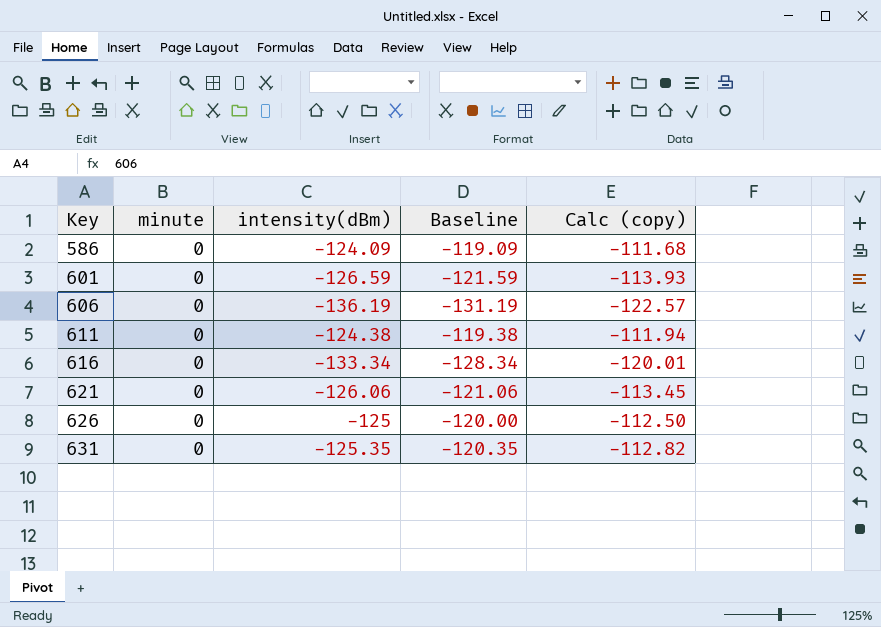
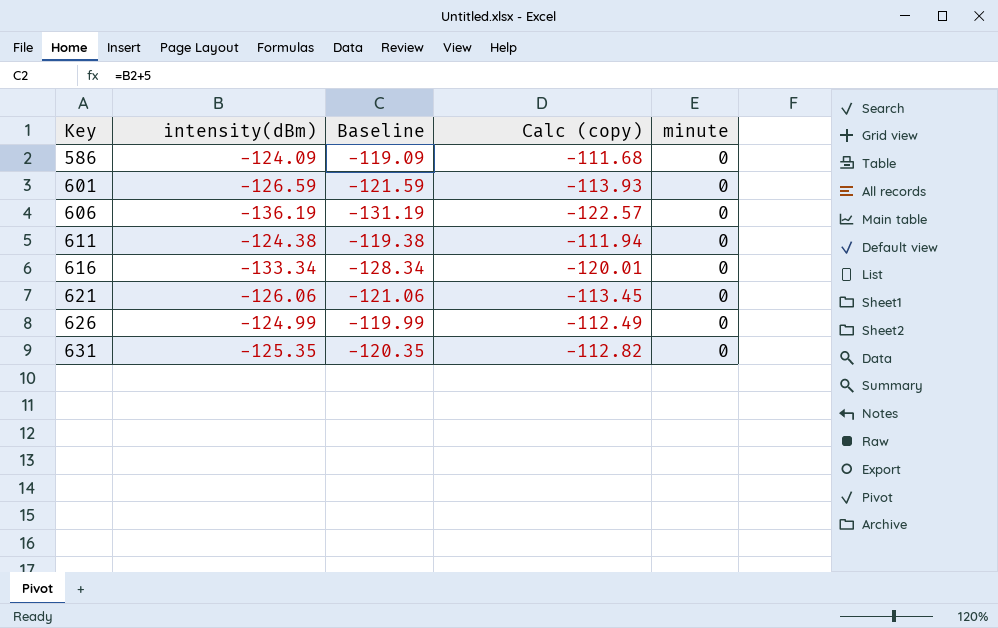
column minute | position: 2 -> 5
626 | intensity(dBm): -125 -> -124.99
626 | Baseline: -120.00 -> -119.99
626 | Calc (copy): -112.50 -> -112.49

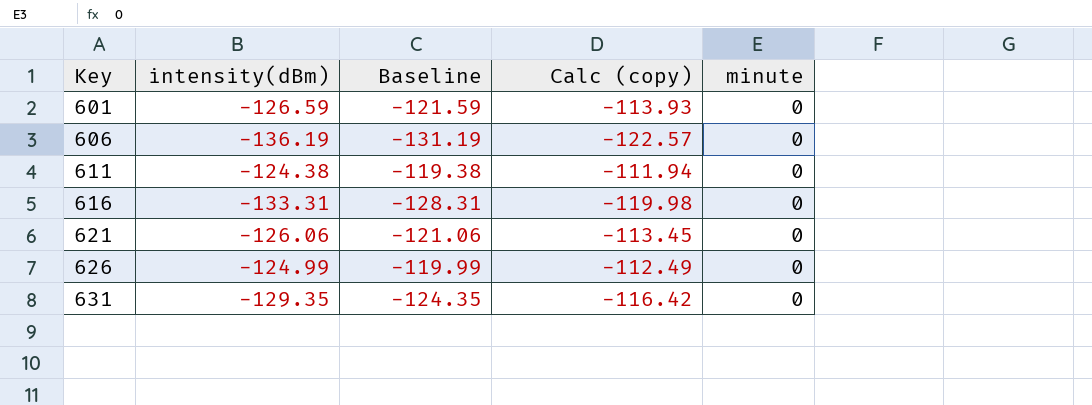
row 586: -124.09 | -119.09 | -111.68 | 0 -> none
616 | intensity(dBm): -133.34 -> -133.31
616 | Baseline: -128.34 -> -128.31
616 | Calc (copy): -120.01 -> -119.98
631 | intensity(dBm): -125.35 -> -129.35
631 | Baseline: -120.35 -> -124.35
631 | Calc (copy): -112.82 -> -116.42

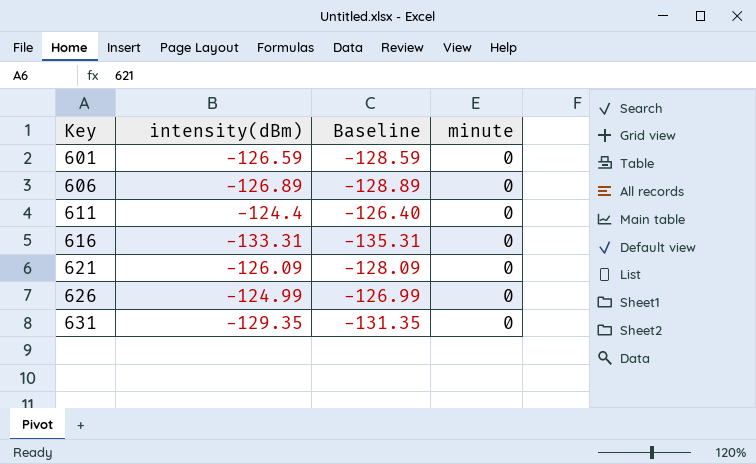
column Calc (copy) | formula: [intensity(dBm)] * 0.9 -> none
column Baseline | formula: [intensity(dBm)] + 5 -> [intensity(dBm)] - 2
606 | intensity(dBm): -136.19 -> -126.89
611 | intensity(dBm): -124.38 -> -124.4
621 | intensity(dBm): -126.06 -> -126.09

